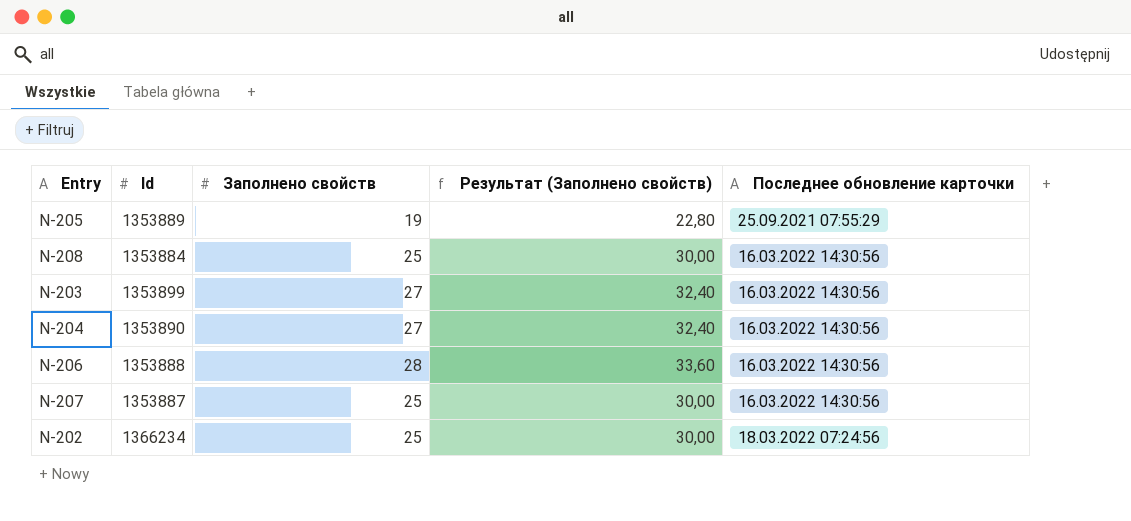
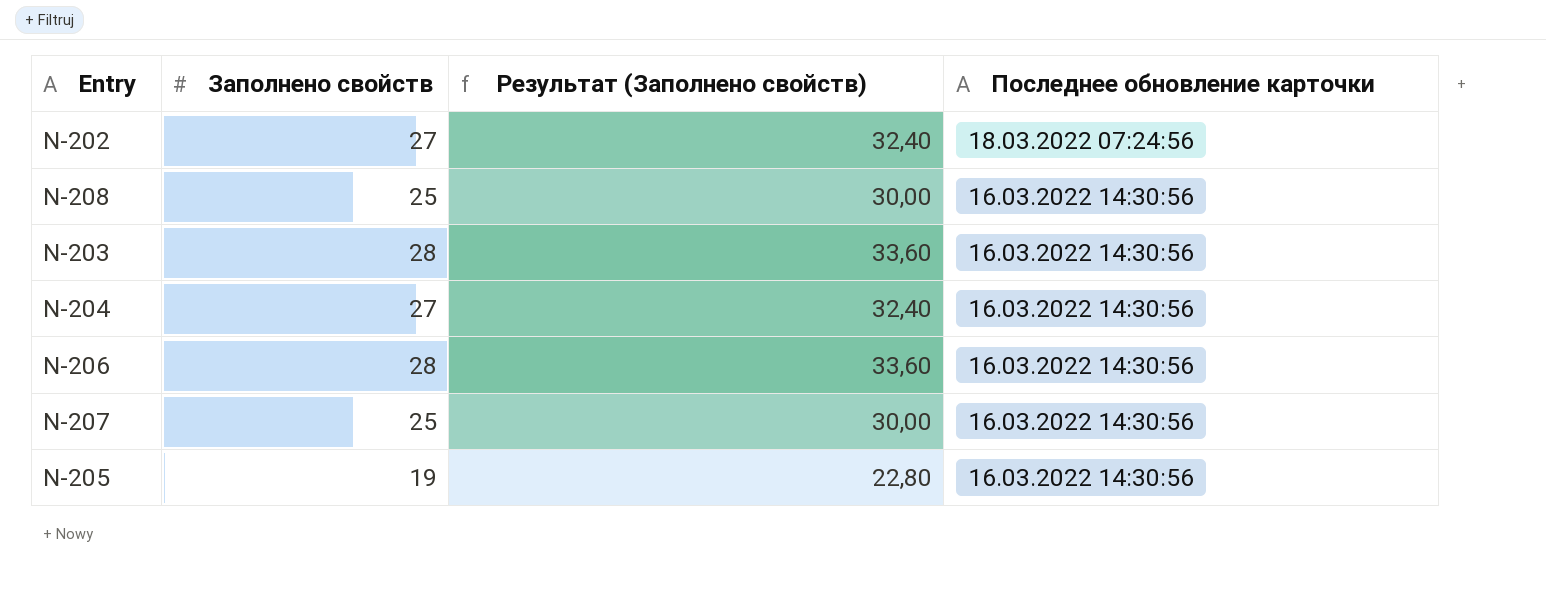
row order: Последнее обновление карточки ascending -> Последнее обновление карточки descending
column Id | position: 2 -> none
N-202 | Заполнено свойств: 25 -> 27
N-202 | Результат (Заполнено свойств): 30,00 -> 32,40
N-203 | Заполнено свойств: 27 -> 28
N-203 | Результат (Заполнено свойств): 32,40 -> 33,60
N-205 | Последнее обновление карточки: 25.09.2021 07:55:29 -> 16.03.2022 14:30:56

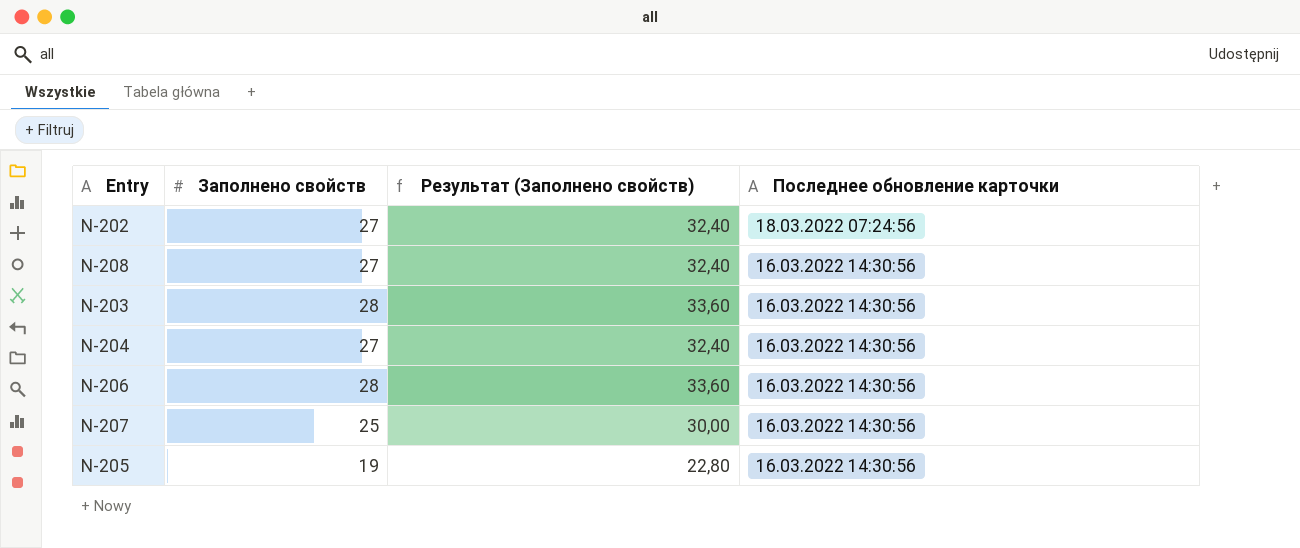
N-208 | Заполнено свойств: 25 -> 27
N-208 | Результат (Заполнено свойств): 30,00 -> 32,40

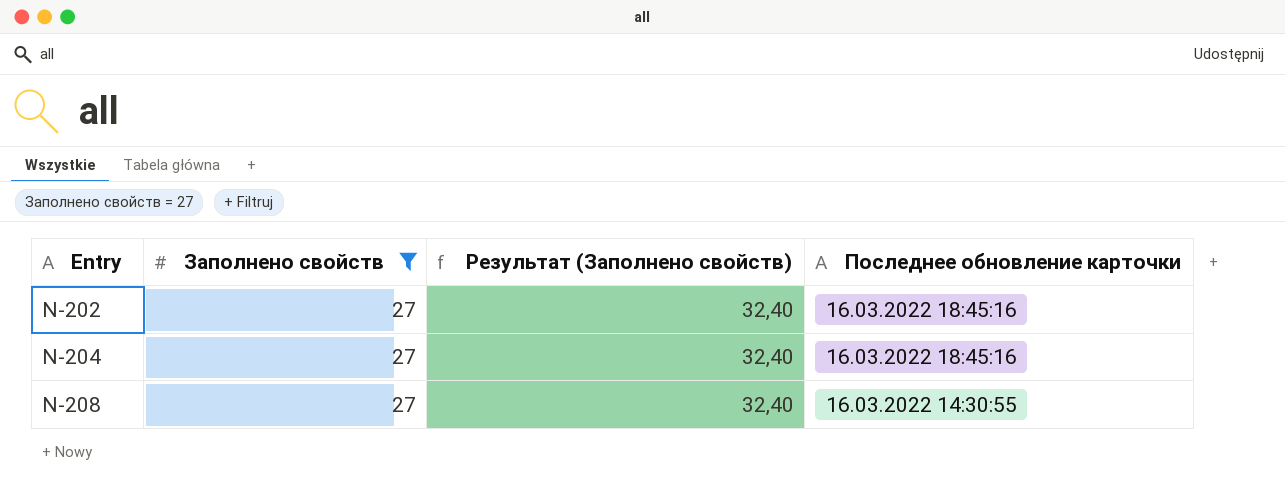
filter: none -> Заполнено свойств = 27
row order: Последнее обновление карточки descending -> Entry ascending
N-202 | Последнее обновление карточки: 18.03.2022 07:24:56 -> 16.03.2022 18:45:16
N-204 | Последнее обновление карточки: 16.03.2022 14:30:56 -> 16.03.2022 18:45:16
N-208 | Последнее обновление карточки: 16.03.2022 14:30:56 -> 16.03.2022 14:30:55

